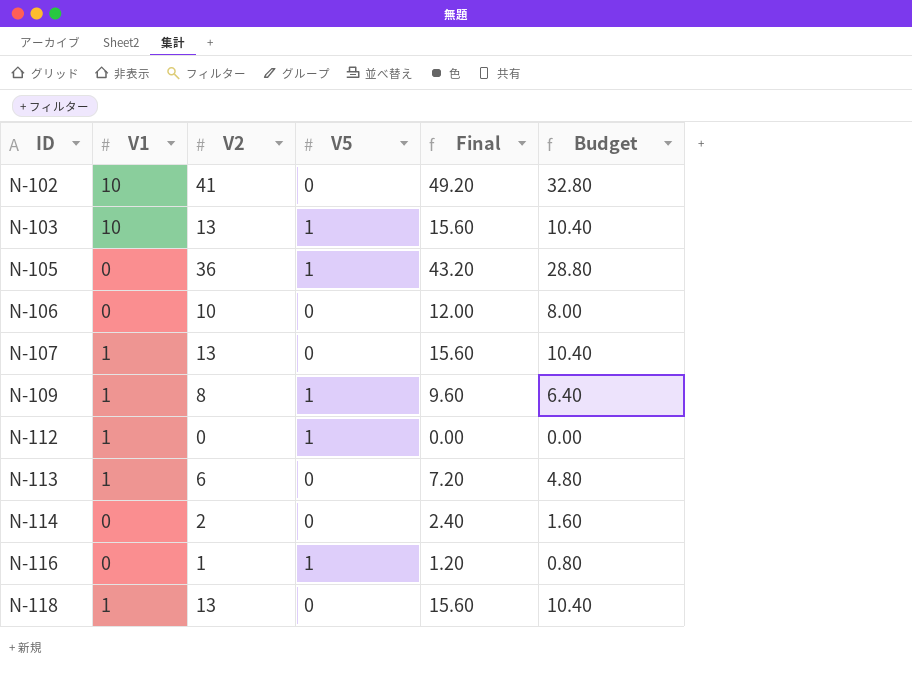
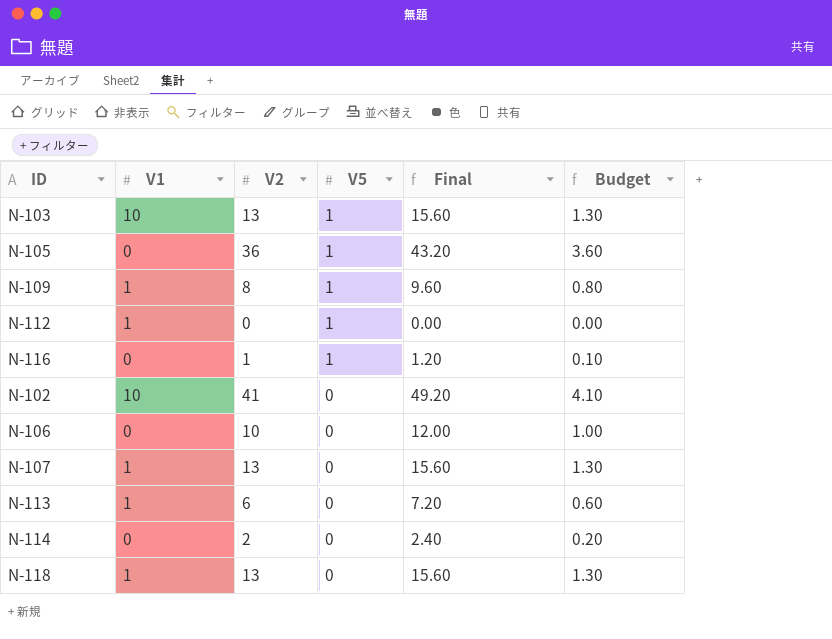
row order: ID ascending -> V5 descending
column Budget | formula: [V2] * 0.8 -> [V2] * 0.1

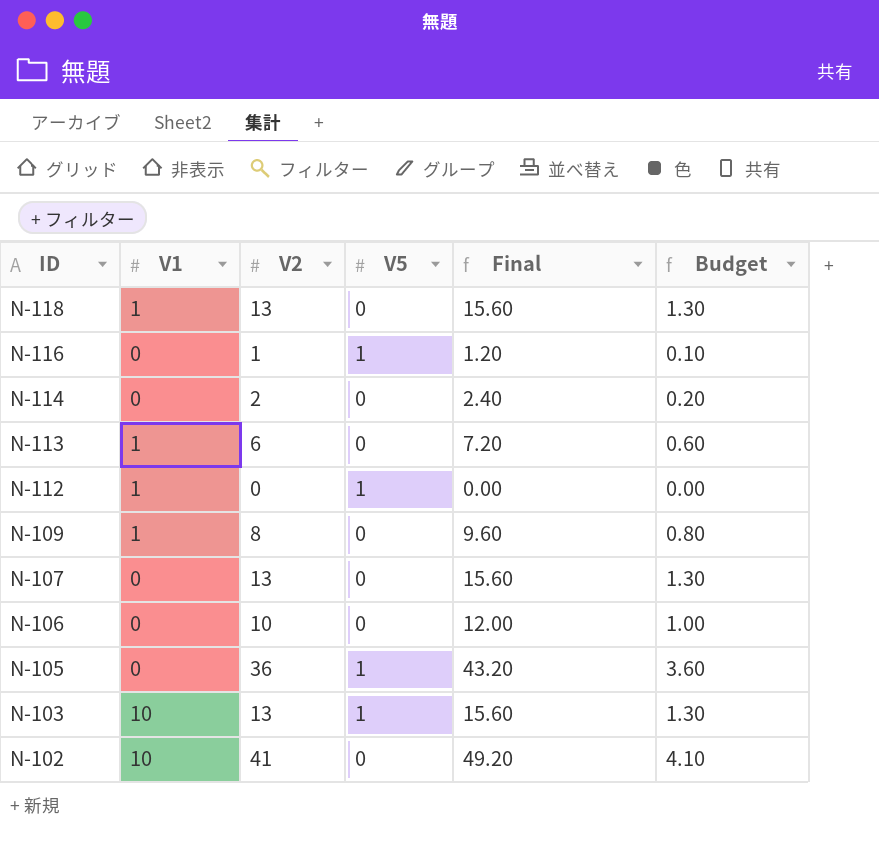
row order: V5 descending -> ID descending
N-109 | V5: 1 -> 0
N-107 | V1: 1 -> 0

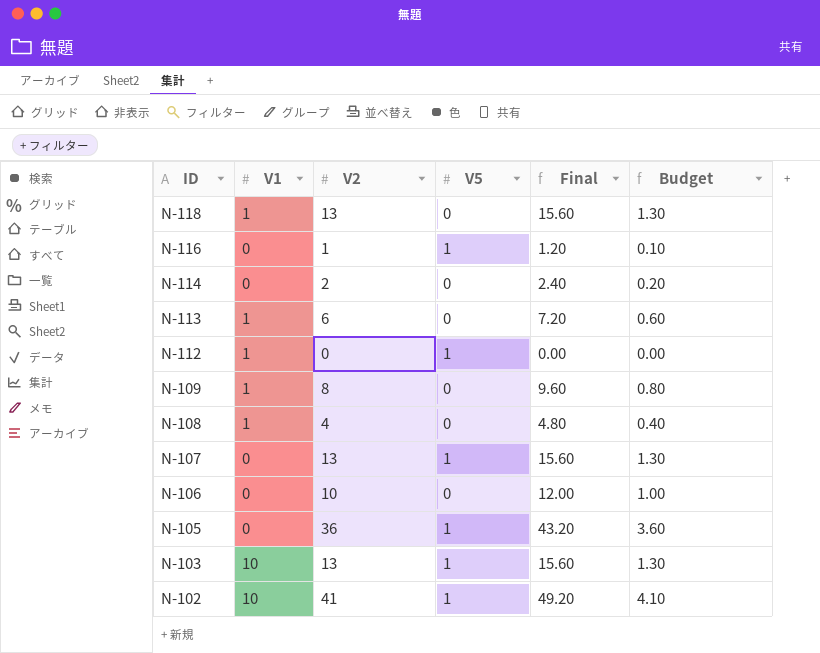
row N-108: none -> 1 | 4 | 0 | 4.80 | 0.40
N-107 | V5: 0 -> 1
N-102 | V5: 0 -> 1

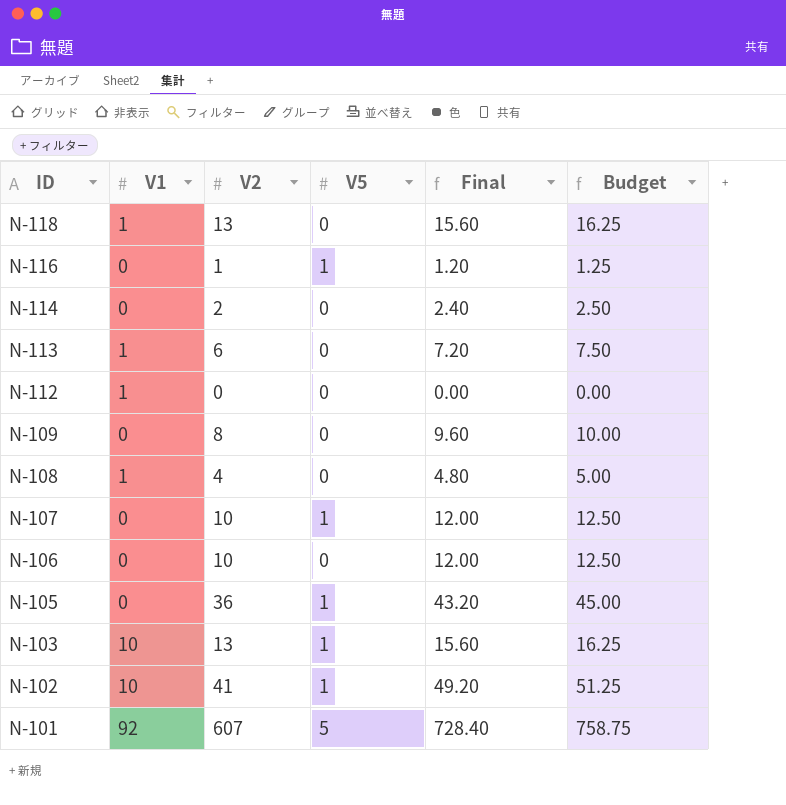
column Budget | formula: [V2] * 0.1 -> [V2] * 1.25
N-112 | V5: 1 -> 0
N-109 | V1: 1 -> 0
N-107 | V2: 13 -> 10
N-107 | Final: 15.60 -> 12.00
row N-101: none -> 92 | 607 | 5 | 728.40 | 758.75

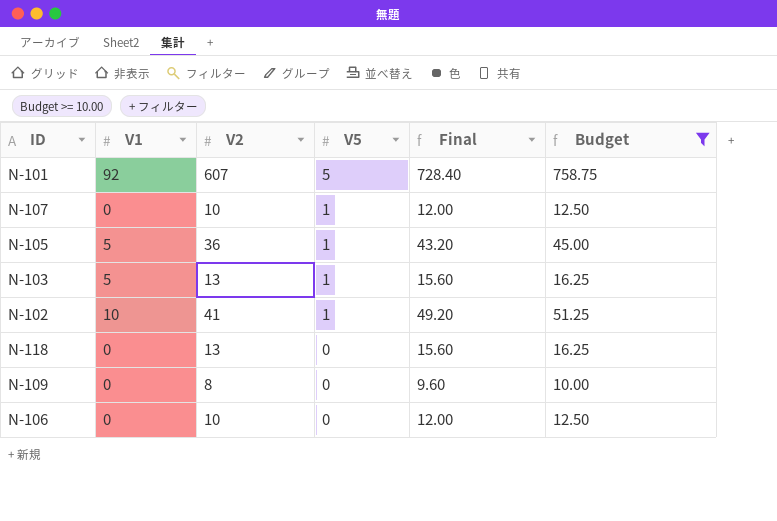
filter: none -> Budget >= 10.00
row order: ID descending -> V5 descending
N-105 | V1: 0 -> 5
N-103 | V1: 10 -> 5
N-118 | V1: 1 -> 0

